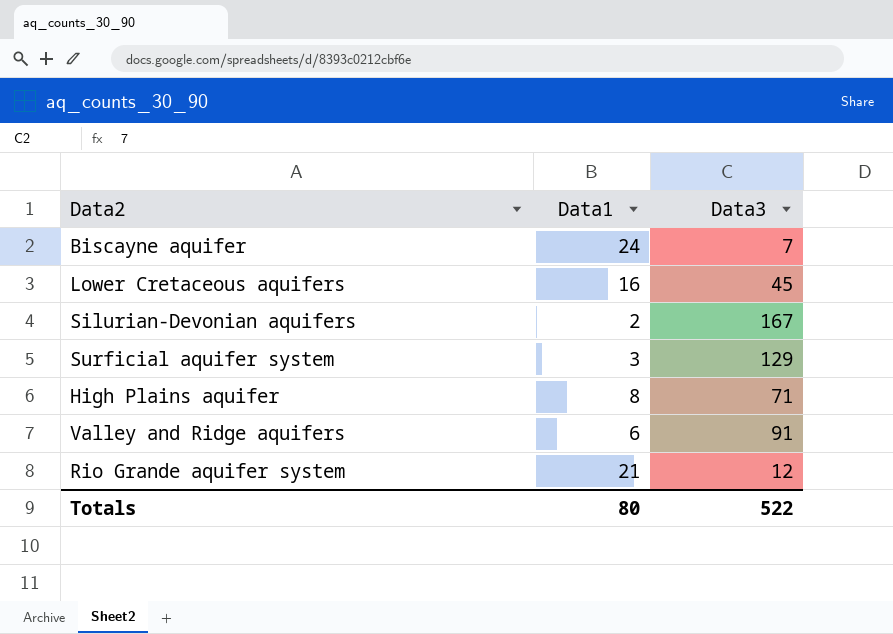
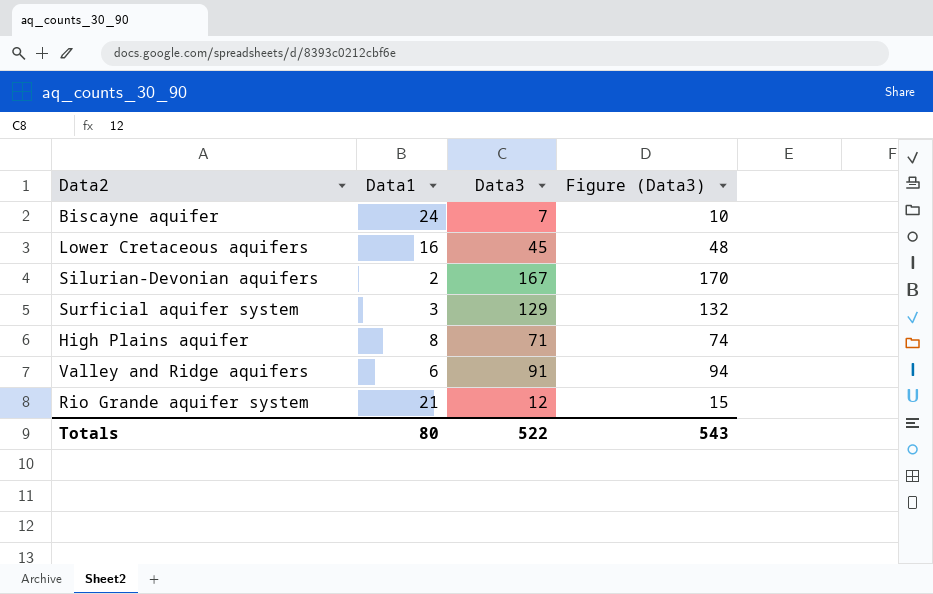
column Figure (Data3) | formula: none -> [Data3] + 3

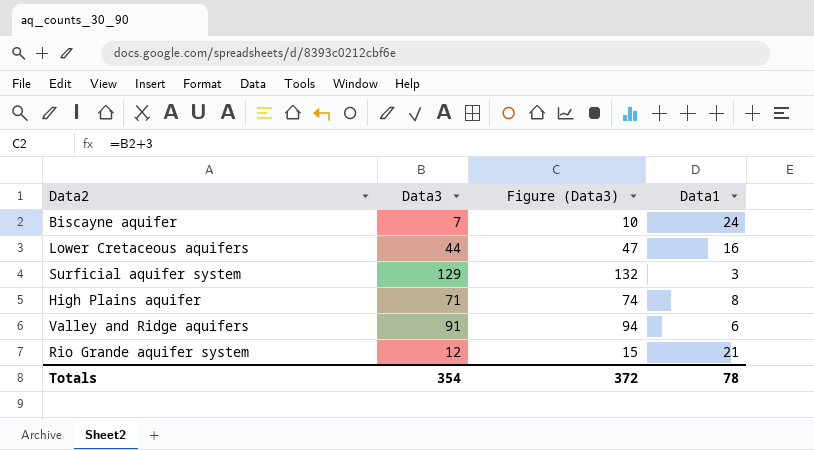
column Data1 | position: 2 -> 4
row Silurian-Devonian aquifers: 2 | 167 | 170 -> none
Lower Cretaceous aquifers | Data3: 45 -> 44
Lower Cretaceous aquifers | Figure (Data3): 48 -> 47
Totals | Data3: 522 -> 354
Totals | Figure (Data3): 543 -> 372
Totals | Data1: 80 -> 78

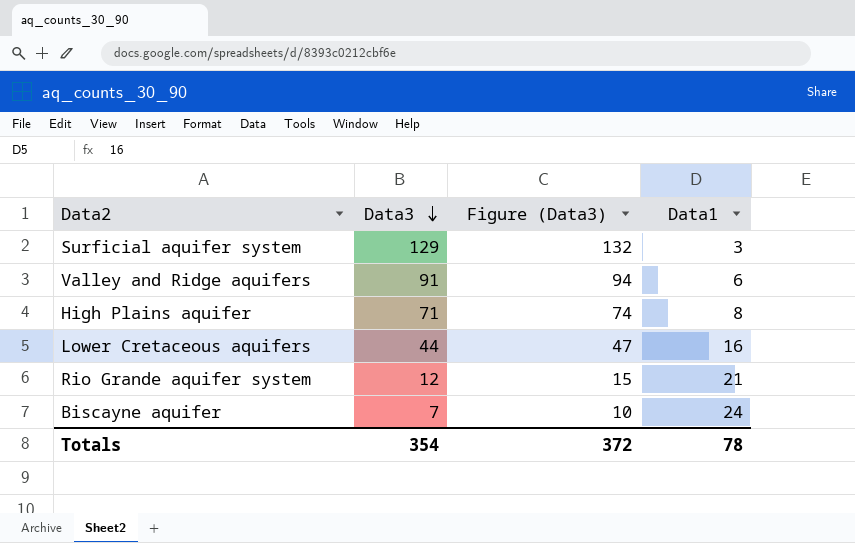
row order: none -> Data3 descending

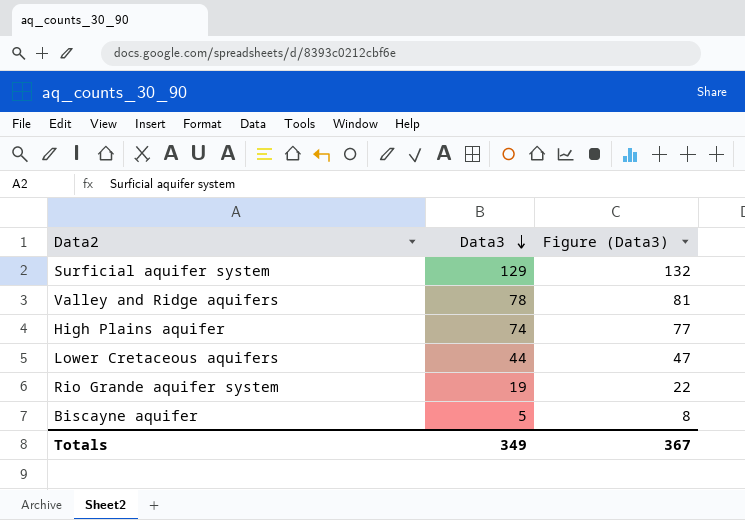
column Data1 | position: 4 -> none
Valley and Ridge aquifers | Data3: 91 -> 78
Valley and Ridge aquifers | Figure (Data3): 94 -> 81
High Plains aquifer | Data3: 71 -> 74
High Plains aquifer | Figure (Data3): 74 -> 77
Rio Grande aquifer system | Data3: 12 -> 19
Rio Grande aquifer system | Figure (Data3): 15 -> 22
Biscayne aquifer | Data3: 7 -> 5
Biscayne aquifer | Figure (Data3): 10 -> 8
Totals | Data3: 354 -> 349
Totals | Figure (Data3): 372 -> 367

